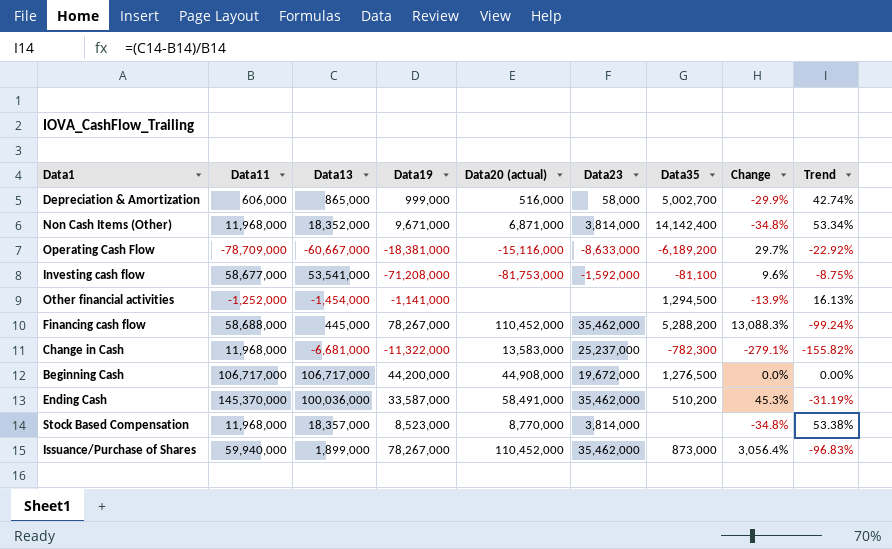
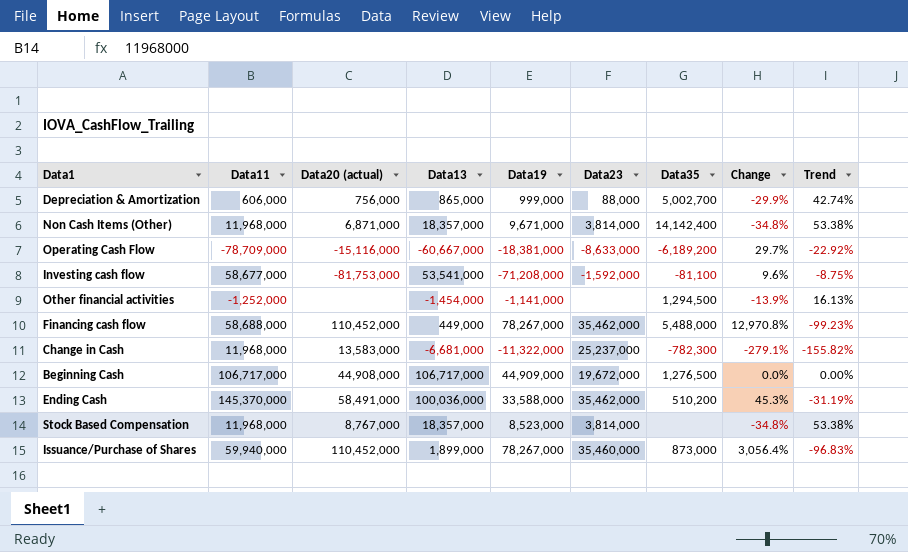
column Data20 (actual) | position: 5 -> 3
Depreciation & Amortization | Data20 (actual): 516,000 -> 756,000
Depreciation & Amortization | Data23: 58,000 -> 88,000
Non Cash Items (Other) | Data13: 18,352,000 -> 18,357,000
Non Cash Items (Other) | Trend: 53.34% -> 53.38%
Financing cash flow | Data13: 445,000 -> 449,000
Financing cash flow | Data35: 5,288,200 -> 5,488,000
Financing cash flow | Change: 13,088.3% -> 12,970.8%
Financing cash flow | Trend: -99.24% -> -99.23%
Beginning Cash | Data19: 44,200,000 -> 44,909,000
Ending Cash | Data19: 33,587,000 -> 33,588,000
Stock Based Compensation | Data20 (actual): 8,770,000 -> 8,767,000
Issuance/Purchase of Shares | Data23: 35,462,000 -> 35,460,000

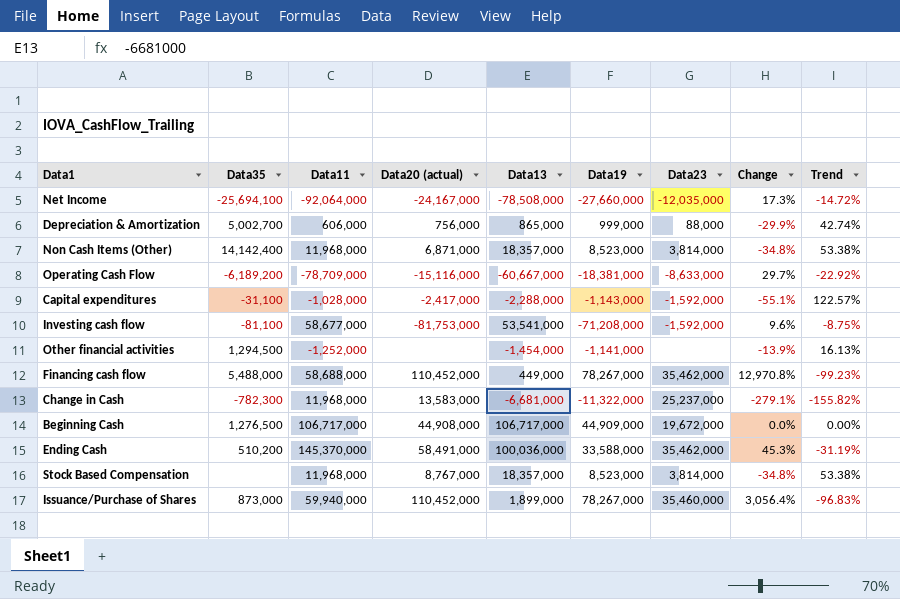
column Data35 | position: 7 -> 2
row Net Income: none -> -25,694,100 | -92,064,000 | -24,167,000 | -78,508,000 | -27,660,000 | -12,035,000 | 17.3% | -14.72%
Non Cash Items (Other) | Data19: 9,671,000 -> 8,523,000
row Capital expenditures: none -> -31,100 | -1,028,000 | -2,417,000 | -2,288,000 | -1,143,000 | -1,592,000 | -55.1% | 122.57%

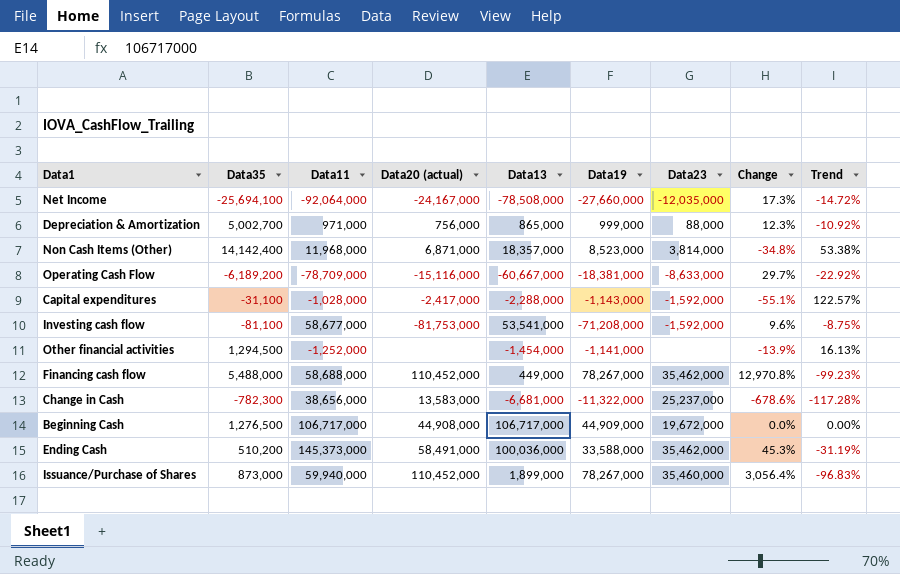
row Stock Based Compensation: none | 11,968,000 | 8,767,000 | 18,357,000 | 8,523,000 | 3,814,000 | -34.8% | 53.38% -> none
Depreciation & Amortization | Data11: 606,000 -> 971,000
Depreciation & Amortization | Change: -29.9% -> 12.3%
Depreciation & Amortization | Trend: 42.74% -> -10.92%
Change in Cash | Data11: 11,968,000 -> 38,656,000
Change in Cash | Change: -279.1% -> -678.6%
Change in Cash | Trend: -155.82% -> -117.28%
Ending Cash | Data11: 145,370,000 -> 145,373,000

